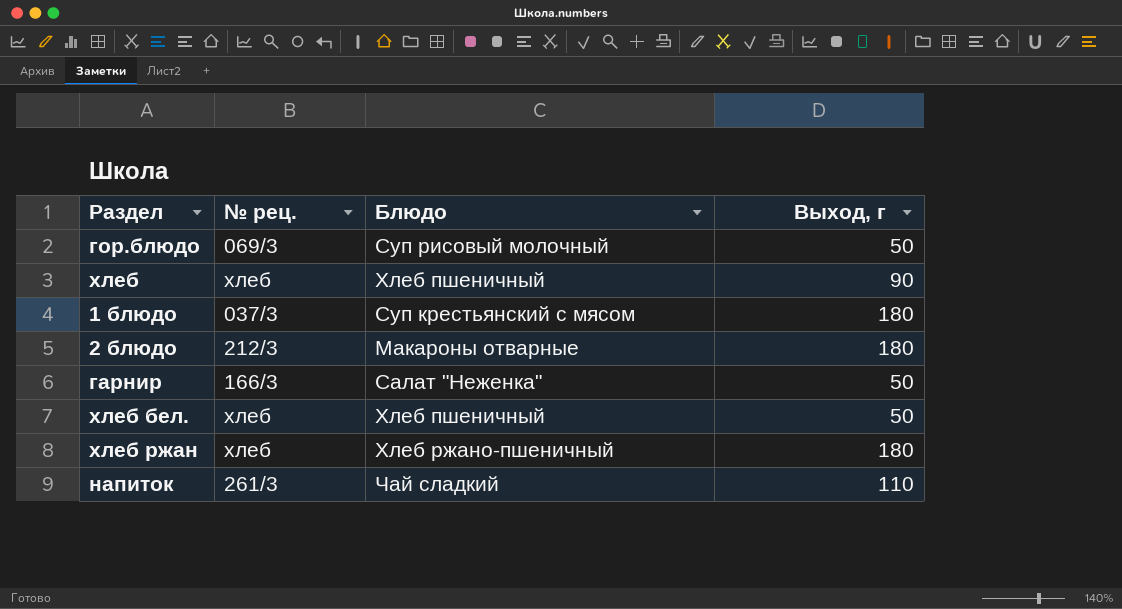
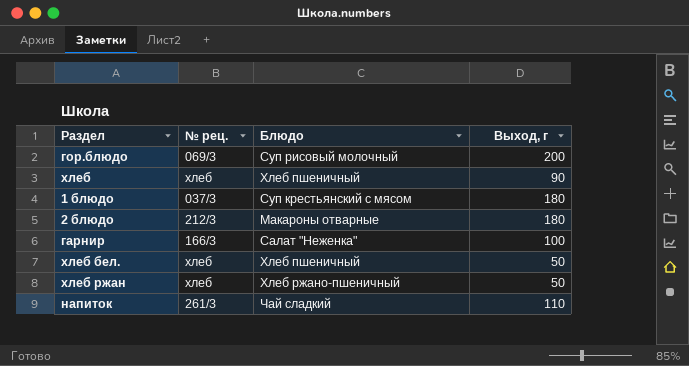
гор.блюдо | Выход, г: 50 -> 200
гарнир | Выход, г: 50 -> 100
хлеб ржан | Выход, г: 180 -> 50

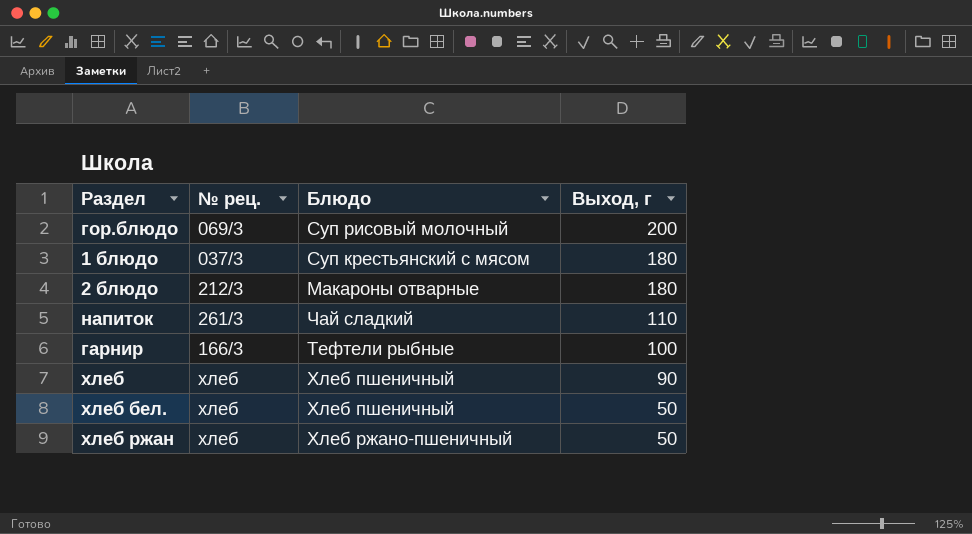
row order: none -> Выход, г descending
гарнир | Блюдо: Салат "Неженка" -> Тефтели рыбные

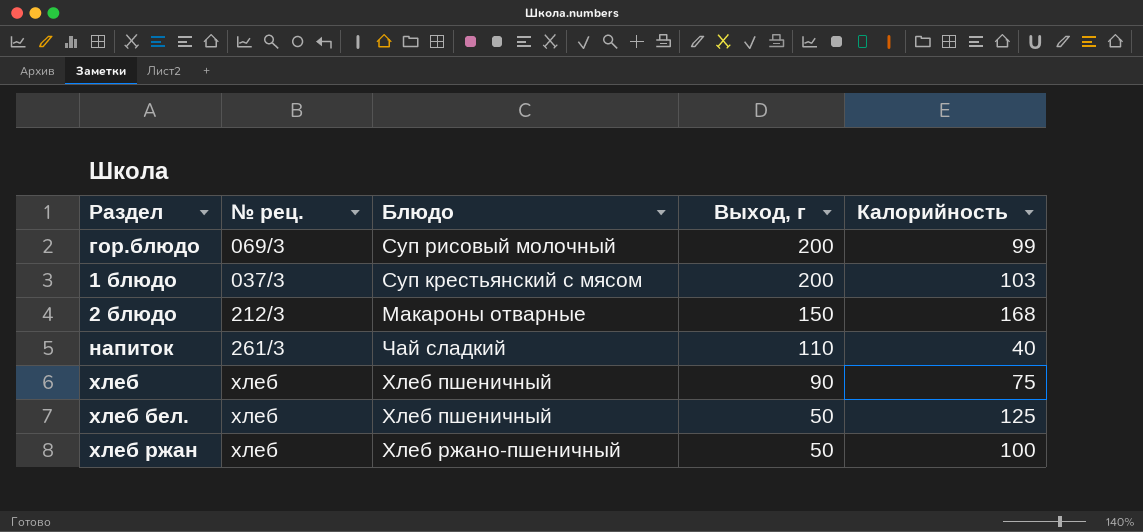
column Калорийность | position: none -> 5
row гарнир: 166/3 | Тефтели рыбные | 100 -> none
1 блюдо | Выход, г: 180 -> 200
2 блюдо | Выход, г: 180 -> 150

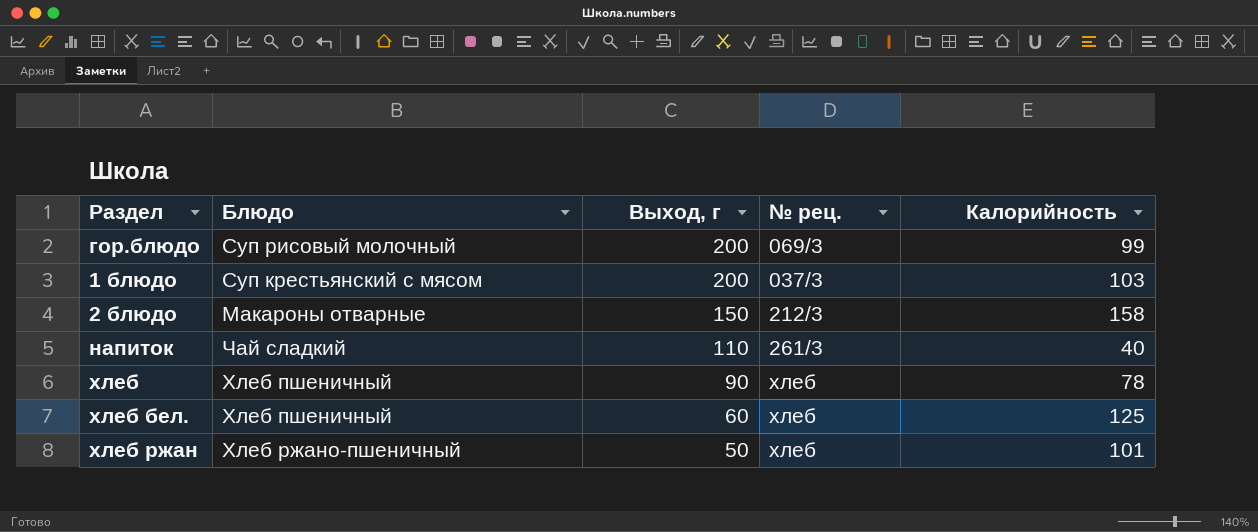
column № рец. | position: 2 -> 4
2 блюдо | Калорийность: 168 -> 158
хлеб | Калорийность: 75 -> 78
хлеб бел. | Выход, г: 50 -> 60
хлеб ржан | Калорийность: 100 -> 101

